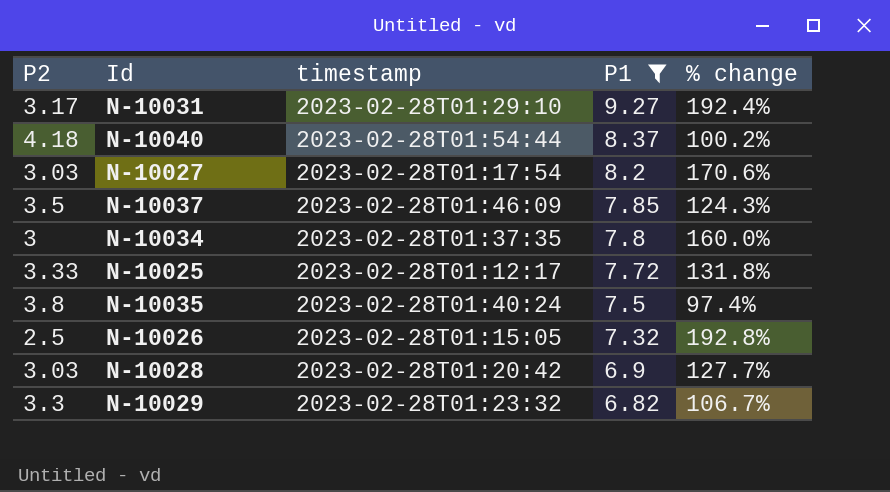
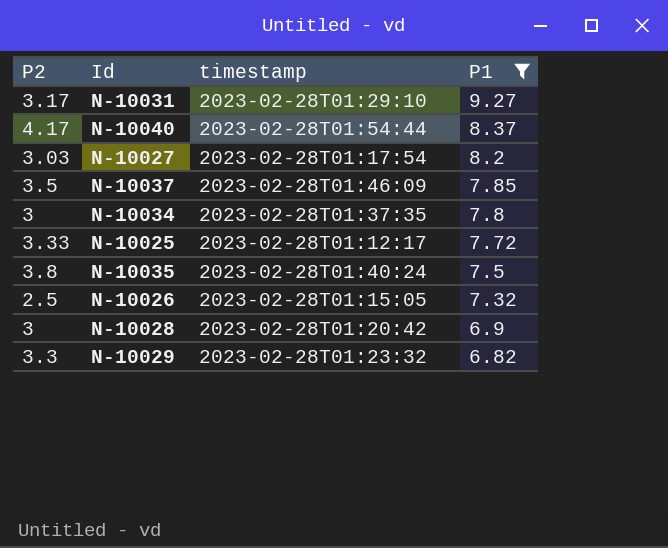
column % change | formula: ([P1] - [P2]) / [P2] -> none
N-10040 | P2: 4.18 -> 4.17
N-10028 | P2: 3.03 -> 3

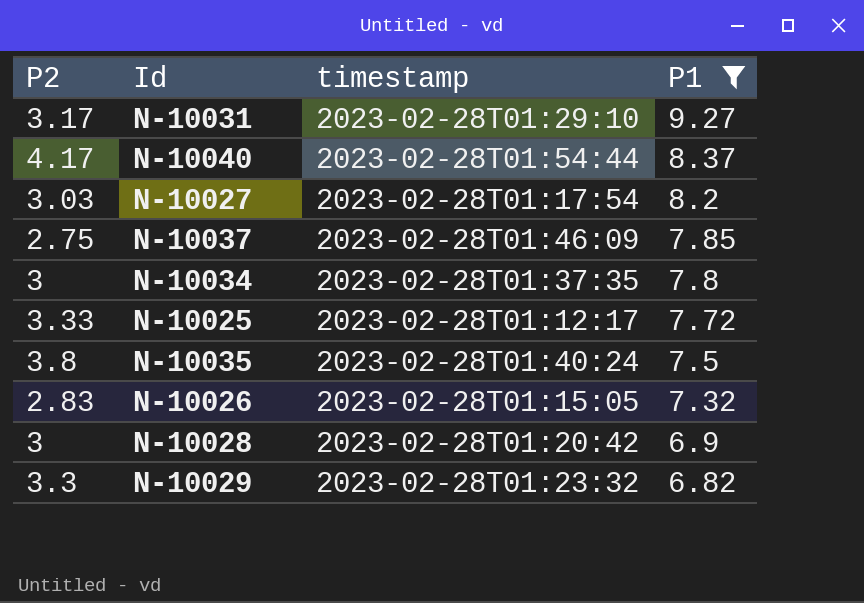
N-10037 | P2: 3.5 -> 2.75
N-10026 | P2: 2.5 -> 2.83

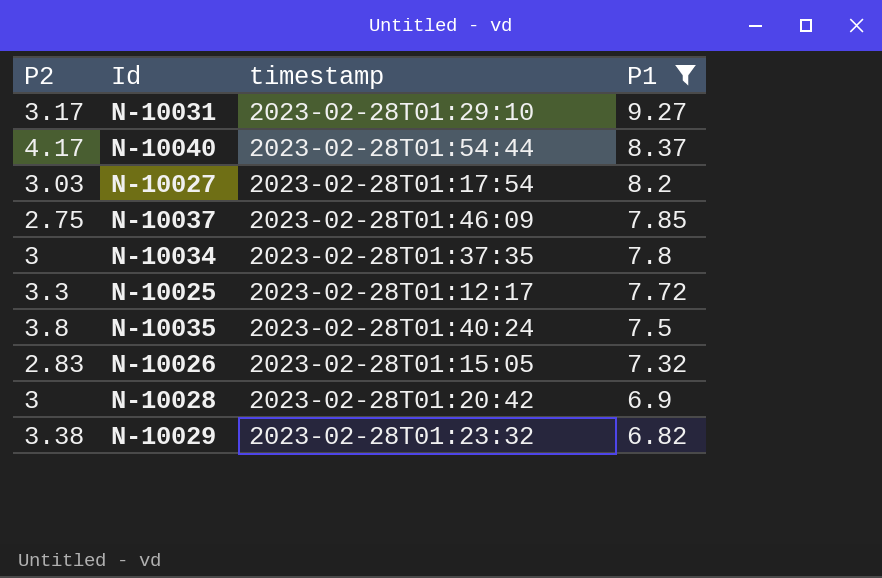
N-10025 | P2: 3.33 -> 3.3
N-10029 | P2: 3.3 -> 3.38

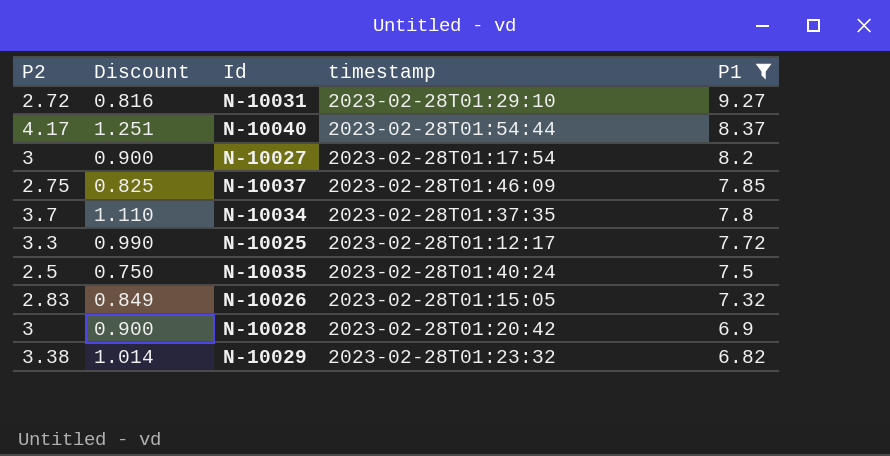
column Discount | formula: none -> [P2] * 0.3
N-10031 | P2: 3.17 -> 2.72
N-10027 | P2: 3.03 -> 3
N-10034 | P2: 3 -> 3.7
N-10035 | P2: 3.8 -> 2.5

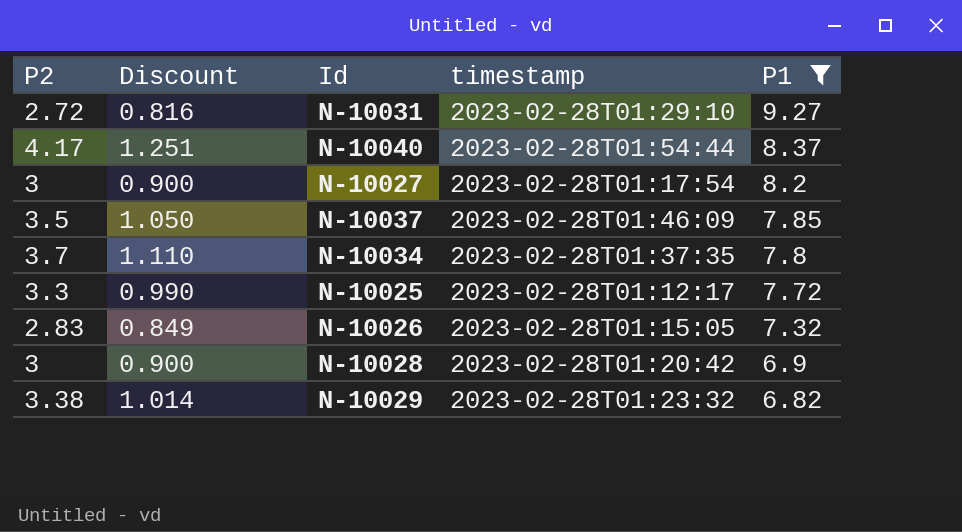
row N-10035: 2.5 | 0.750 | 2023-02-28T01:40:24 | 7.5 -> none
N-10037 | P2: 2.75 -> 3.5
N-10037 | Discount: 0.825 -> 1.050

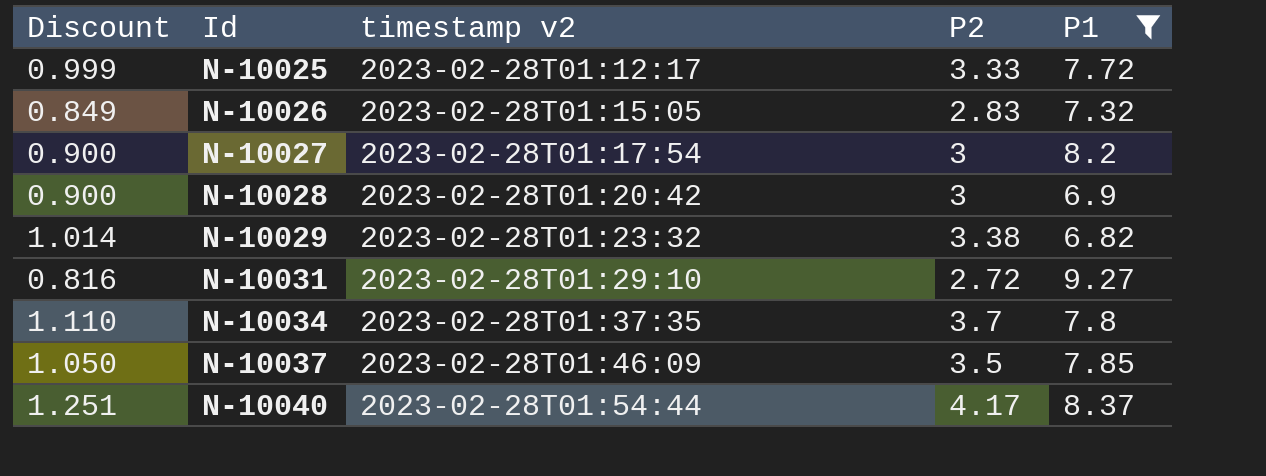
row order: P1 descending -> Id ascending
column name: timestamp -> timestamp v2
column P2 | position: 1 -> 4
N-10025 | Discount: 0.990 -> 0.999
N-10025 | P2: 3.3 -> 3.33

